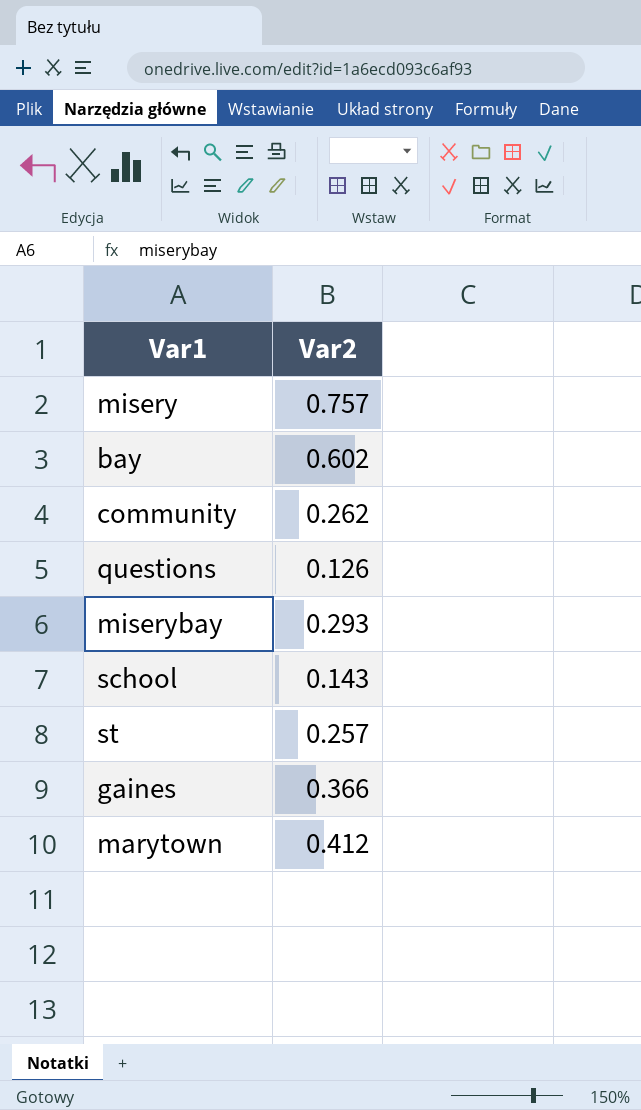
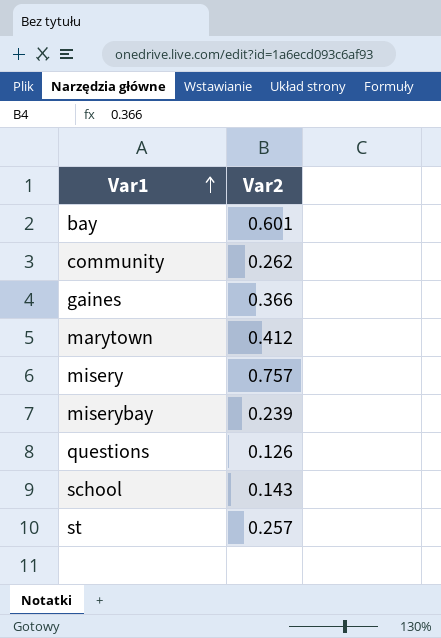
row order: none -> Var1 ascending
bay | Var2: 0.602 -> 0.601
miserybay | Var2: 0.293 -> 0.239

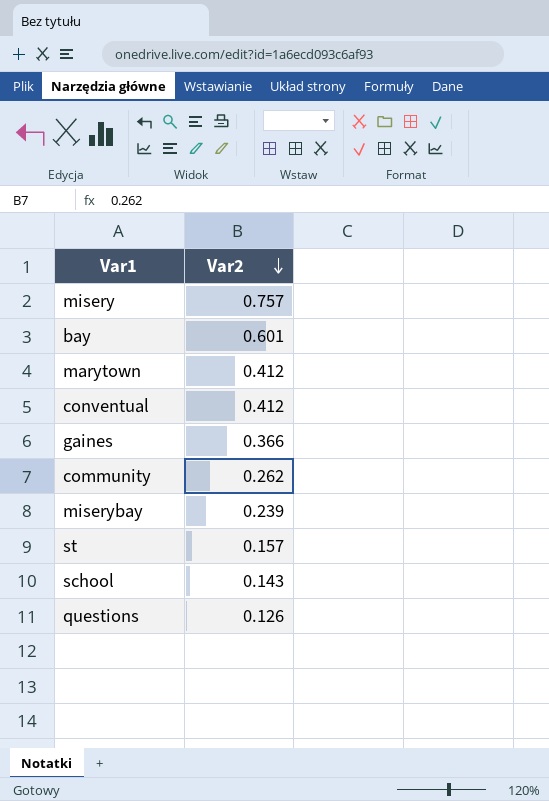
row order: Var1 ascending -> Var2 descending
row conventual: none -> 0.412
st | Var2: 0.257 -> 0.157

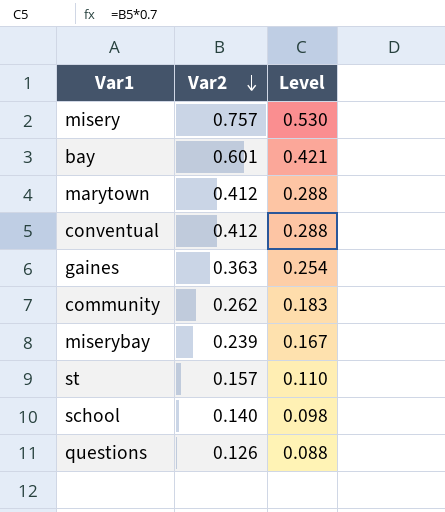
column Level | formula: none -> [Var2] * 0.7
gaines | Var2: 0.366 -> 0.363
school | Var2: 0.143 -> 0.140

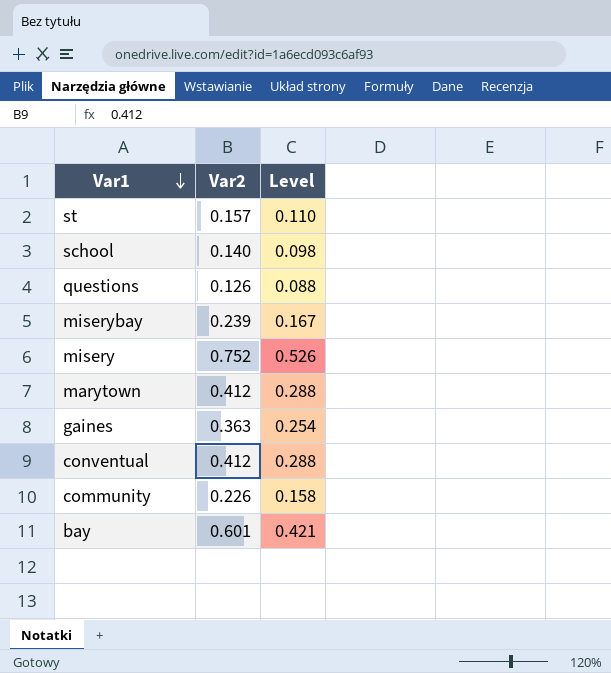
row order: Var2 descending -> Var1 descending
misery | Var2: 0.757 -> 0.752
misery | Level: 0.530 -> 0.526
community | Var2: 0.262 -> 0.226
community | Level: 0.183 -> 0.158

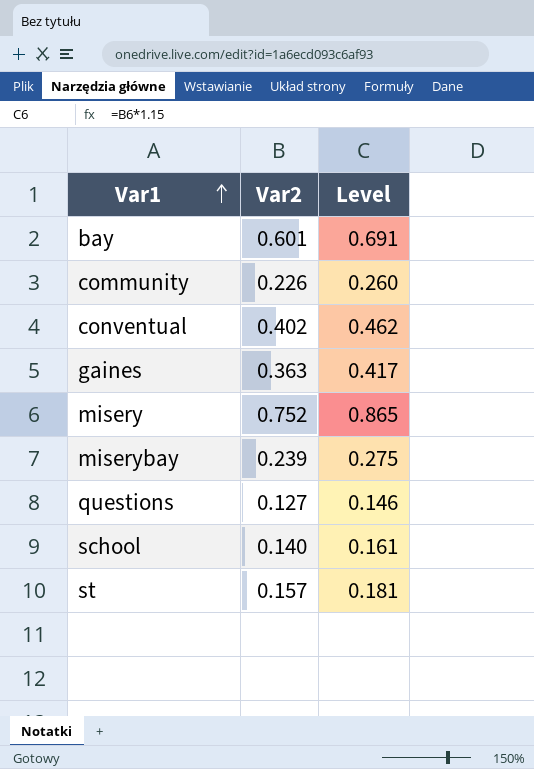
row order: Var1 descending -> Var1 ascending
column Level | formula: [Var2] * 0.7 -> [Var2] * 1.15
row marytown: 0.412 | 0.288 -> none
conventual | Var2: 0.412 -> 0.402
questions | Var2: 0.126 -> 0.127

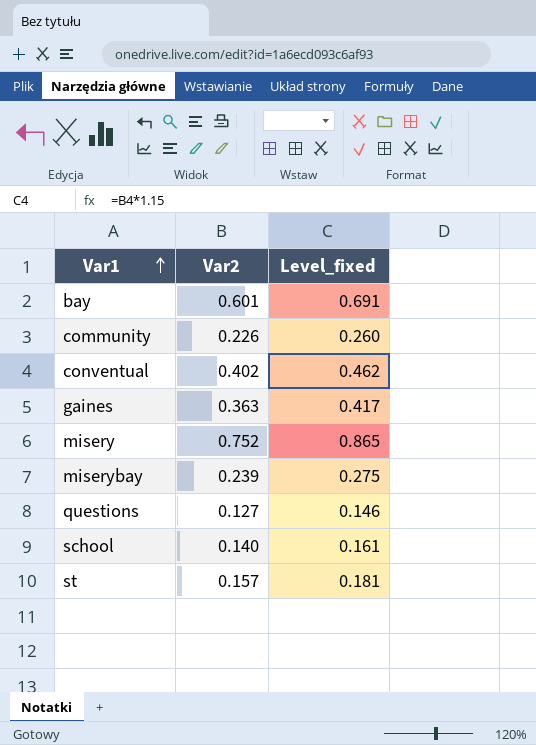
column name: Level -> Level_fixed

